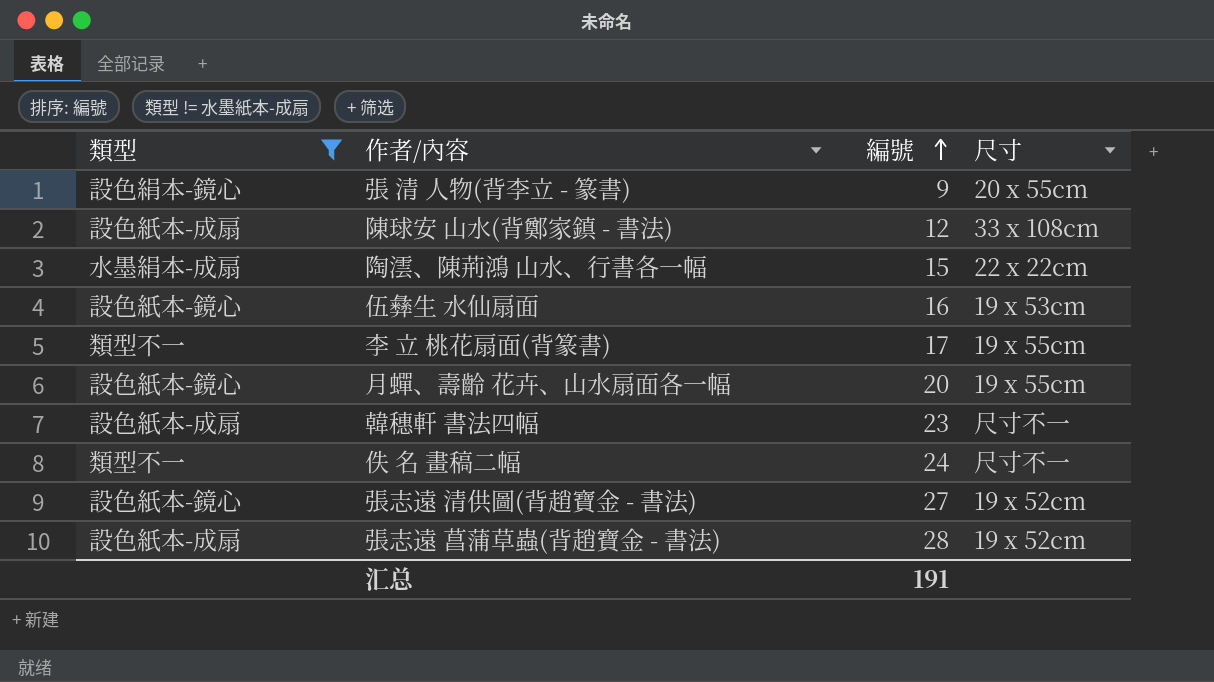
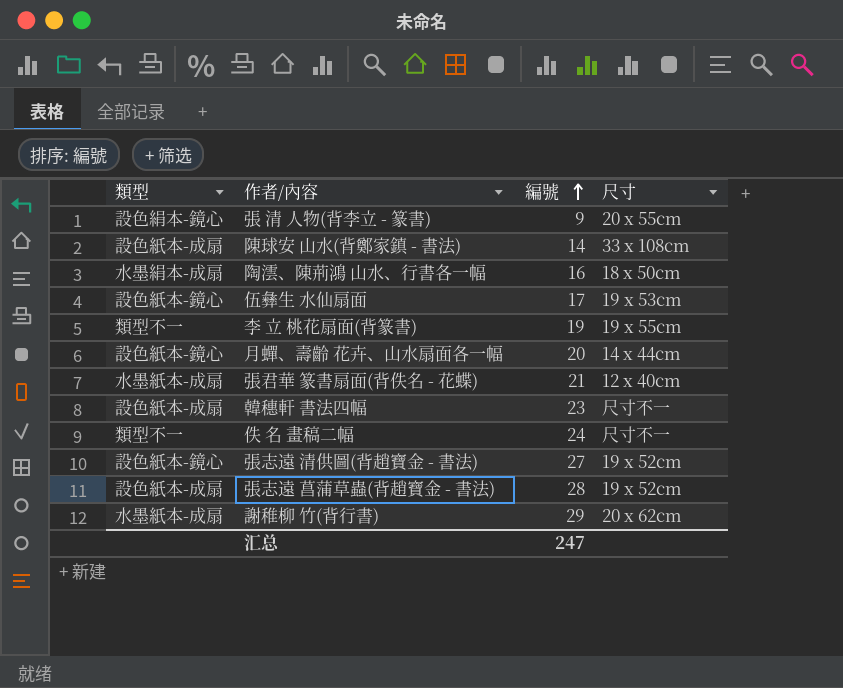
filter: 類型 != 水墨紙本-成扇 -> none
陳球安 山水(背鄭家鎮 - 書法) | 編號: 12 -> 14
陶澐、陳荊鴻 山水、行書各一幅 | 編號: 15 -> 16
陶澐、陳荊鴻 山水、行書各一幅 | 尺寸: 22 x 22cm -> 18 x 50cm
伍彝生 水仙扇面 | 編號: 16 -> 17
李 立 桃花扇面(背篆書) | 編號: 17 -> 19
月蟬、壽齡 花卉、山水扇面各一幅 | 尺寸: 19 x 55cm -> 14 x 44cm
汇总 | 編號: 191 -> 247

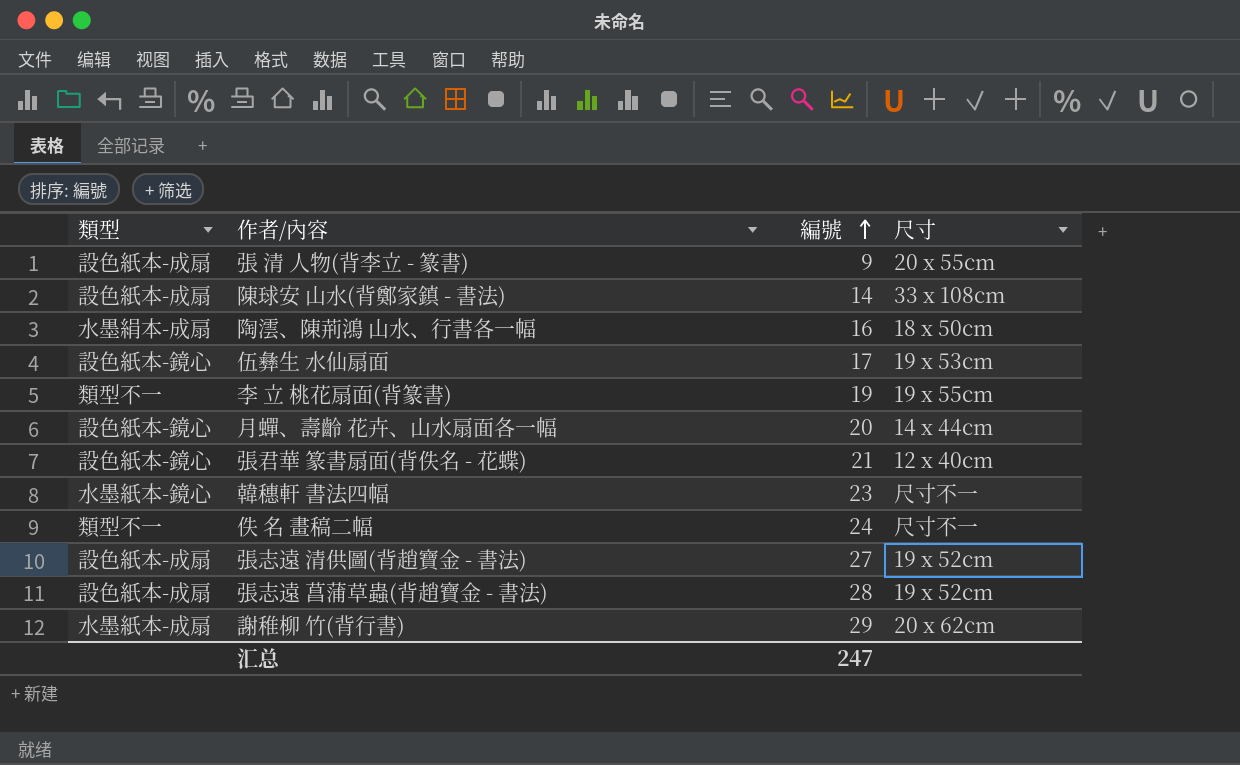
張 清 人物(背李立 - 篆書) | 類型: 設色絹本-鏡心 -> 設色紙本-成扇
張君華 篆書扇面(背佚名 - 花蝶) | 類型: 水墨紙本-成扇 -> 設色紙本-鏡心
韓穗軒 書法四幅 | 類型: 設色紙本-成扇 -> 水墨紙本-鏡心
張志遠 清供圖(背趙寶金 - 書法) | 類型: 設色紙本-鏡心 -> 設色紙本-成扇

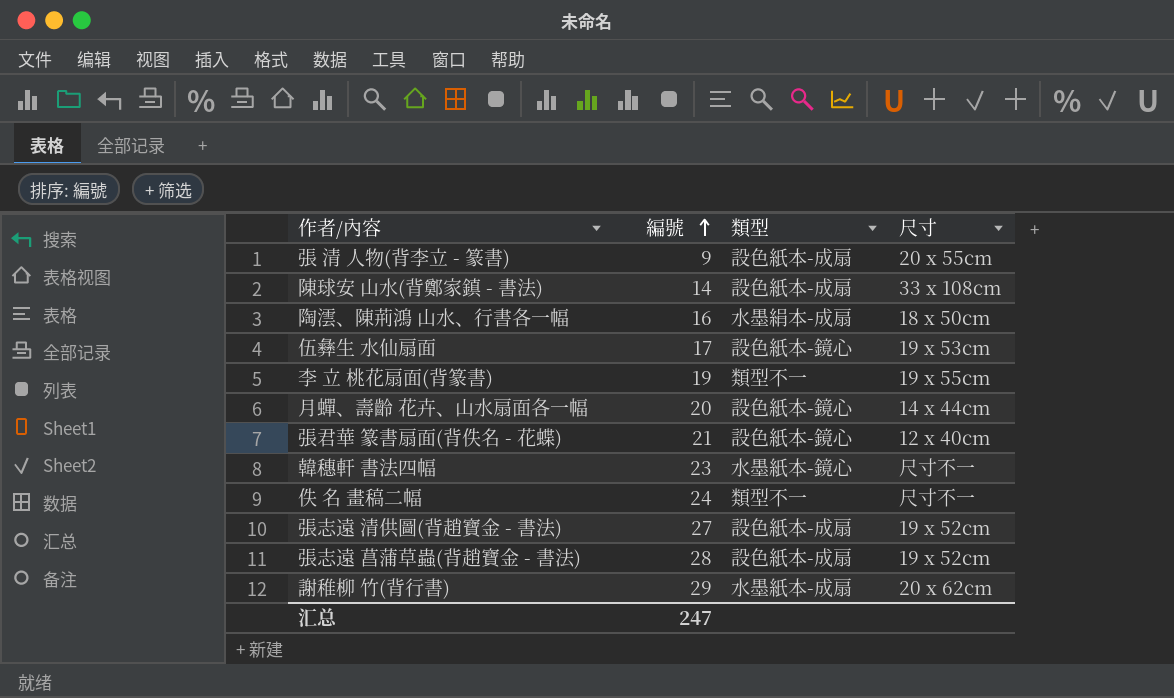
column 類型 | position: 1 -> 3

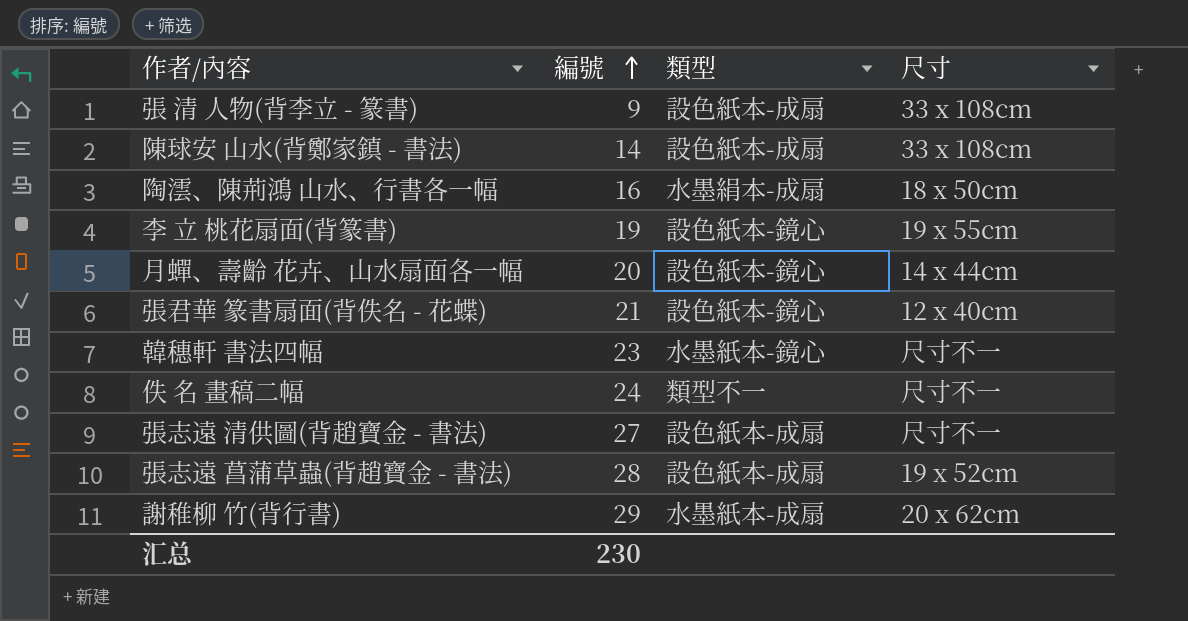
row 伍彝生 水仙扇面: 17 | 設色紙本-鏡心 | 19 x 53cm -> none
張 清 人物(背李立 - 篆書) | 尺寸: 20 x 55cm -> 33 x 108cm
李 立 桃花扇面(背篆書) | 類型: 類型不一 -> 設色紙本-鏡心
張志遠 清供圖(背趙寶金 - 書法) | 尺寸: 19 x 52cm -> 尺寸不一
汇总 | 編號: 247 -> 230

